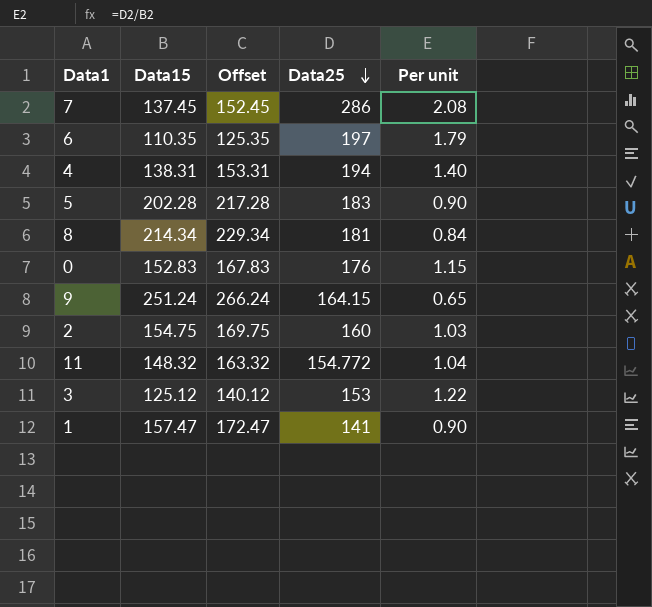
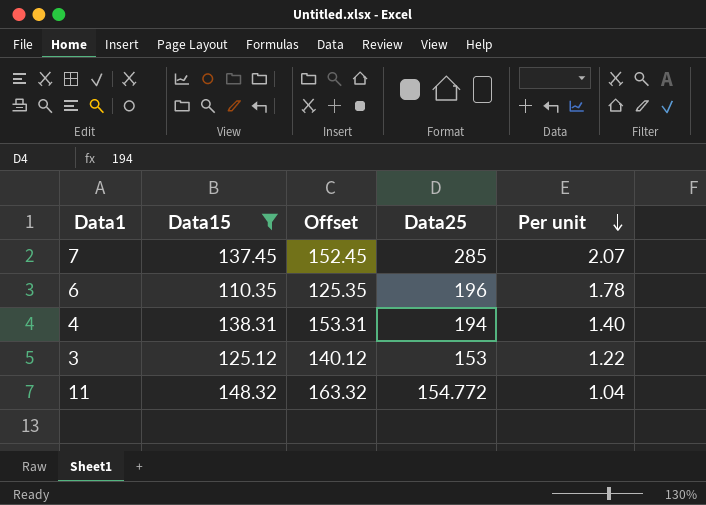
filter: none -> Data15 <= 148.32
row order: Data25 descending -> Per unit descending
7 | Data25: 286 -> 285
7 | Per unit: 2.08 -> 2.07
6 | Data25: 197 -> 196
6 | Per unit: 1.79 -> 1.78

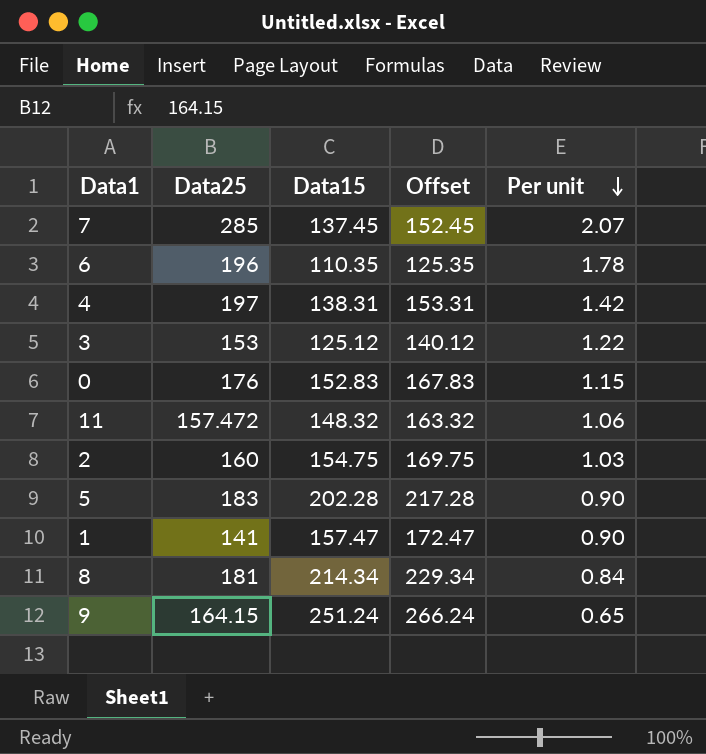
filter: Data15 <= 148.32 -> none
column Data25 | position: 4 -> 2
4 | Data25: 194 -> 197
4 | Per unit: 1.40 -> 1.42
11 | Data25: 154.772 -> 157.472
11 | Per unit: 1.04 -> 1.06

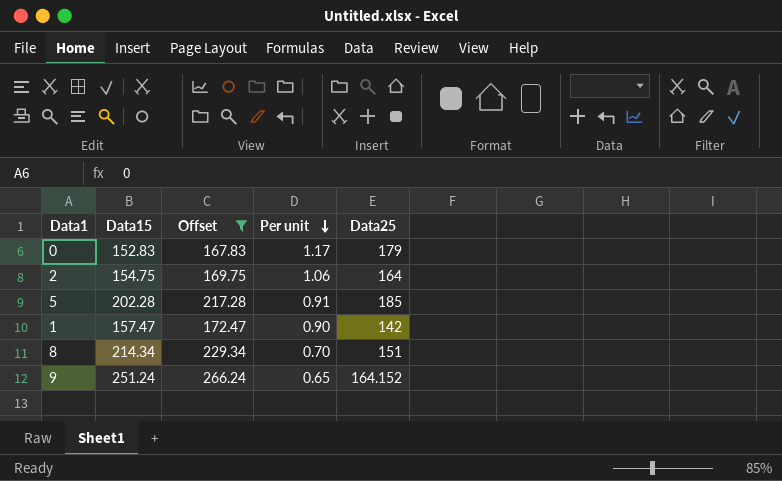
filter: none -> Offset >= 167.83
column Data25 | position: 2 -> 5
0 | Per unit: 1.15 -> 1.17
0 | Data25: 176 -> 179
2 | Per unit: 1.03 -> 1.06
2 | Data25: 160 -> 164
5 | Per unit: 0.90 -> 0.91
5 | Data25: 183 -> 185
1 | Data25: 141 -> 142
8 | Per unit: 0.84 -> 0.70
8 | Data25: 181 -> 151
9 | Data25: 164.15 -> 164.152

